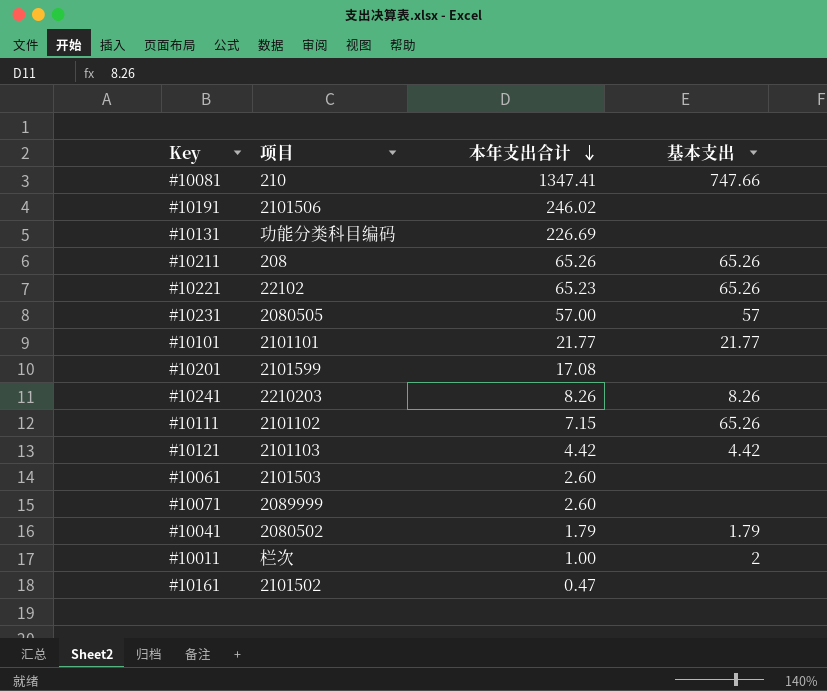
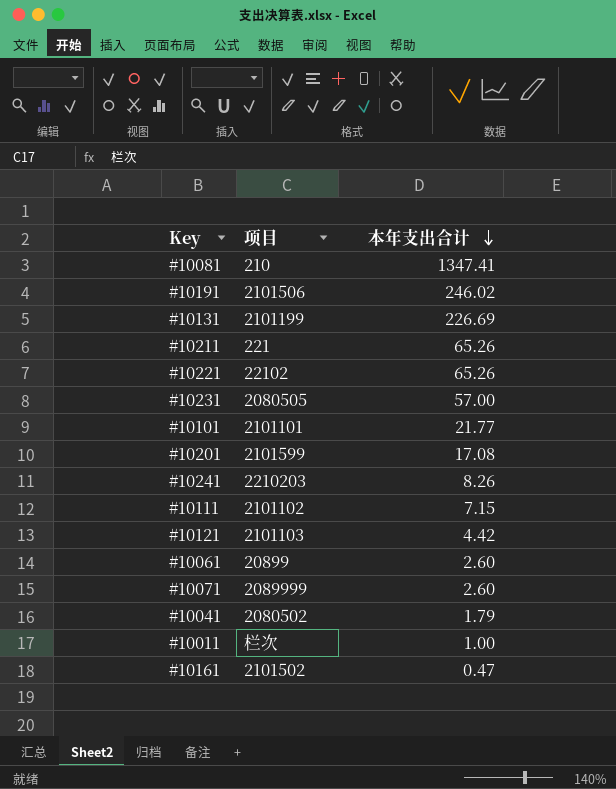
column 基本支出 | position: 4 -> none
#10131 | 项目: 功能分类科目编码 -> 2101199
#10211 | 项目: 208 -> 221
#10221 | 本年支出合计: 65.23 -> 65.26
#10061 | 项目: 2101503 -> 20899

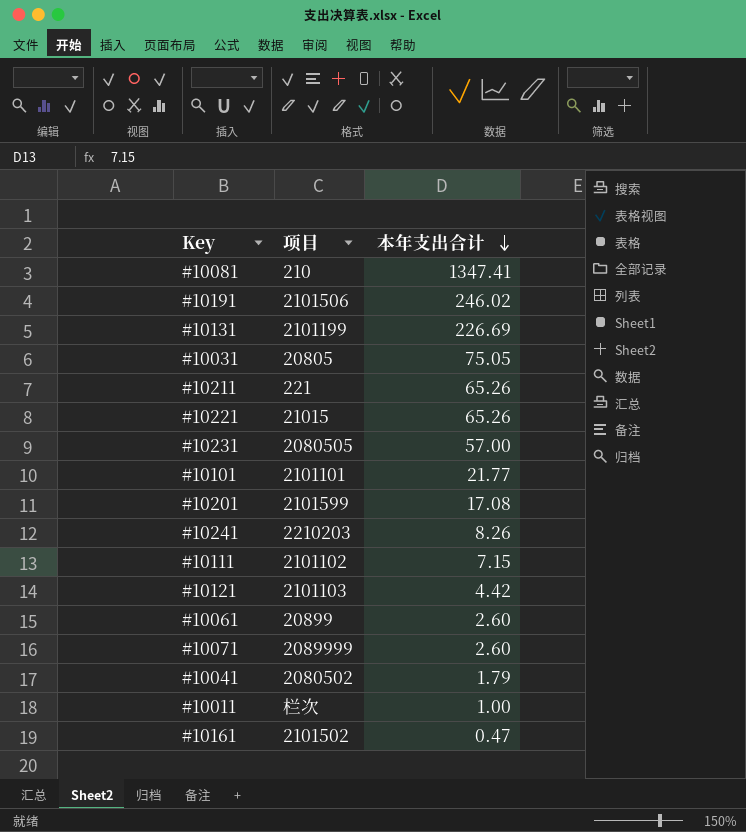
row #10031: none -> 20805 | 75.05
#10221 | 项目: 22102 -> 21015

